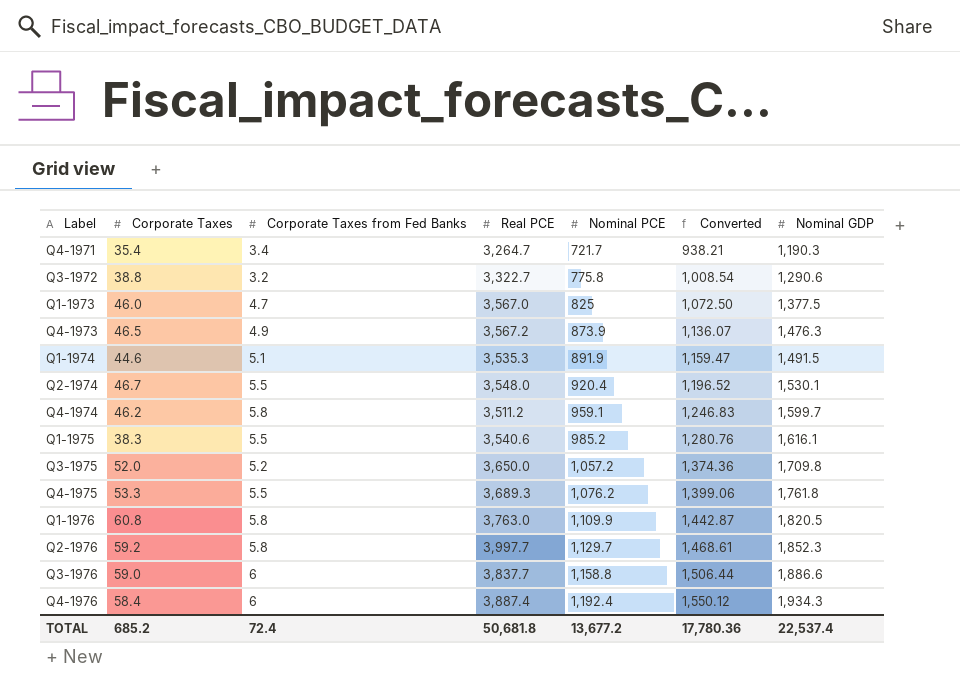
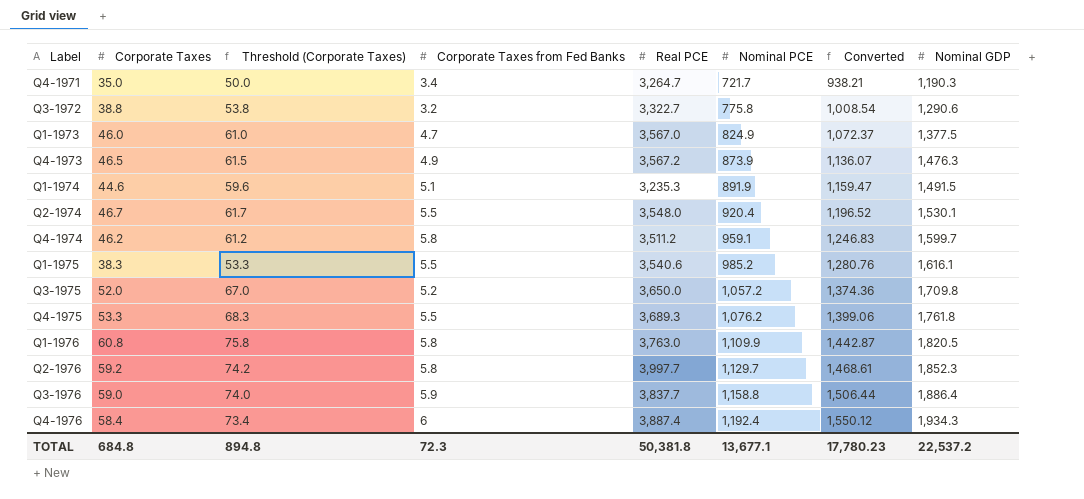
column Threshold (Corporate Taxes) | formula: none -> [Corporate Taxes] + 15
Q4-1971 | Corporate Taxes: 35.4 -> 35.0
Q1-1973 | Nominal PCE: 825 -> 824.9
Q1-1973 | Converted: 1,072.50 -> 1,072.37
Q1-1974 | Real PCE: 3,535.3 -> 3,235.3
Q3-1976 | Corporate Taxes from Fed Banks: 6 -> 5.9
Q3-1976 | Nominal GDP: 1,886.6 -> 1,886.4
TOTAL | Corporate Taxes: 685.2 -> 684.8
TOTAL | Corporate Taxes from Fed Banks: 72.4 -> 72.3
TOTAL | Real PCE: 50,681.8 -> 50,381.8
TOTAL | Nominal PCE: 13,677.2 -> 13,677.1
TOTAL | Converted: 17,780.36 -> 17,780.23
TOTAL | Nominal GDP: 22,537.4 -> 22,537.2

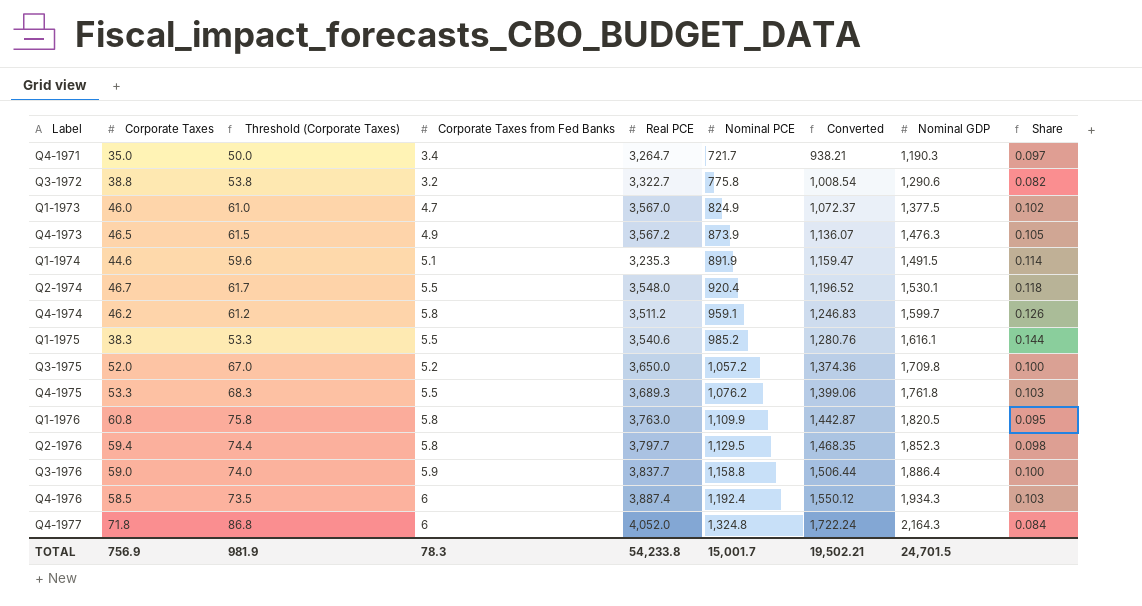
column Share | formula: none -> [Corporate Taxes from Fed Banks] / [Corporate Taxes]
Q2-1976 | Corporate Taxes: 59.2 -> 59.4
Q2-1976 | Threshold (Corporate Taxes): 74.2 -> 74.4
Q2-1976 | Real PCE: 3,997.7 -> 3,797.7
Q2-1976 | Nominal PCE: 1,129.7 -> 1,129.5
Q2-1976 | Converted: 1,468.61 -> 1,468.35
Q4-1976 | Corporate Taxes: 58.4 -> 58.5
Q4-1976 | Threshold (Corporate Taxes): 73.4 -> 73.5
row Q4-1977: none -> 71.8 | 86.8 | 6 | 4,052.0 | 1,324.8 | 1,722.24 | 2,164.3 | 0.084
TOTAL | Corporate Taxes: 684.8 -> 756.9
TOTAL | Threshold (Corporate Taxes): 894.8 -> 981.9
TOTAL | Corporate Taxes from Fed Banks: 72.3 -> 78.3
TOTAL | Real PCE: 50,381.8 -> 54,233.8
TOTAL | Nominal PCE: 13,677.1 -> 15,001.7
TOTAL | Converted: 17,780.23 -> 19,502.21
TOTAL | Nominal GDP: 22,537.2 -> 24,701.5

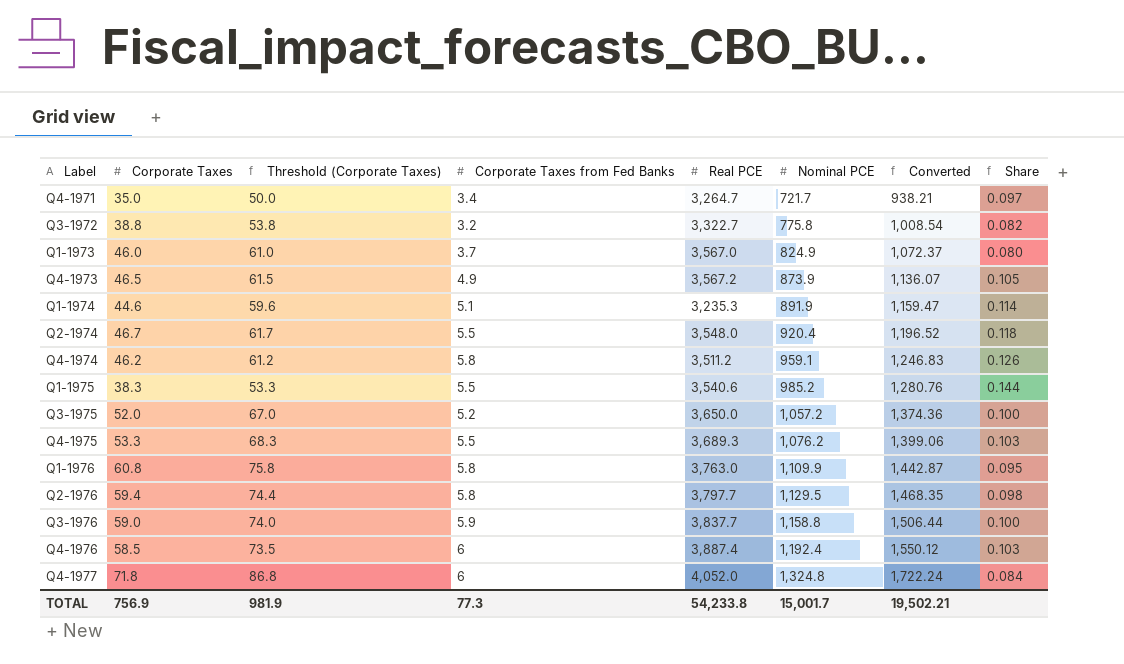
column Nominal GDP | position: 8 -> none
Q1-1973 | Corporate Taxes from Fed Banks: 4.7 -> 3.7
Q1-1973 | Share: 0.102 -> 0.080
TOTAL | Corporate Taxes from Fed Banks: 78.3 -> 77.3

